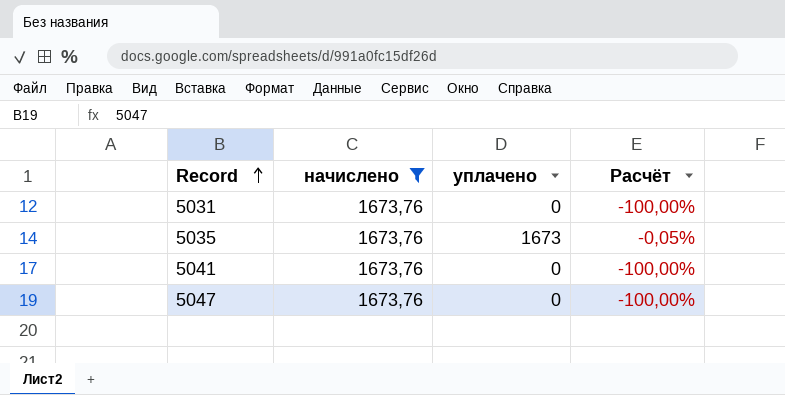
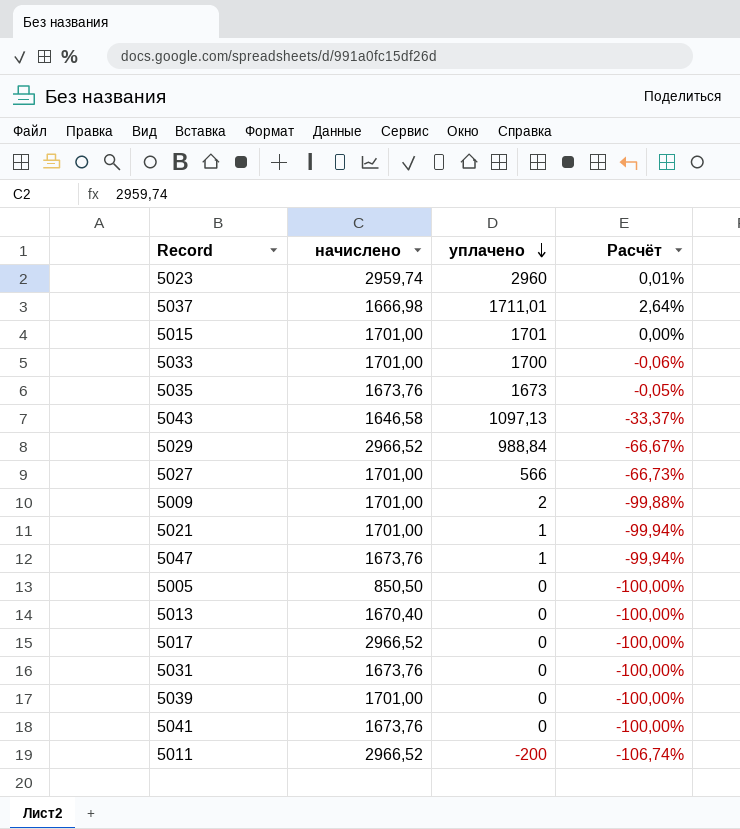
filter: начислено = 1673,76 -> none
row order: Record ascending -> уплачено descending
5047 | уплачено: 0 -> 1
5047 | Расчёт: -100,00% -> -99,94%

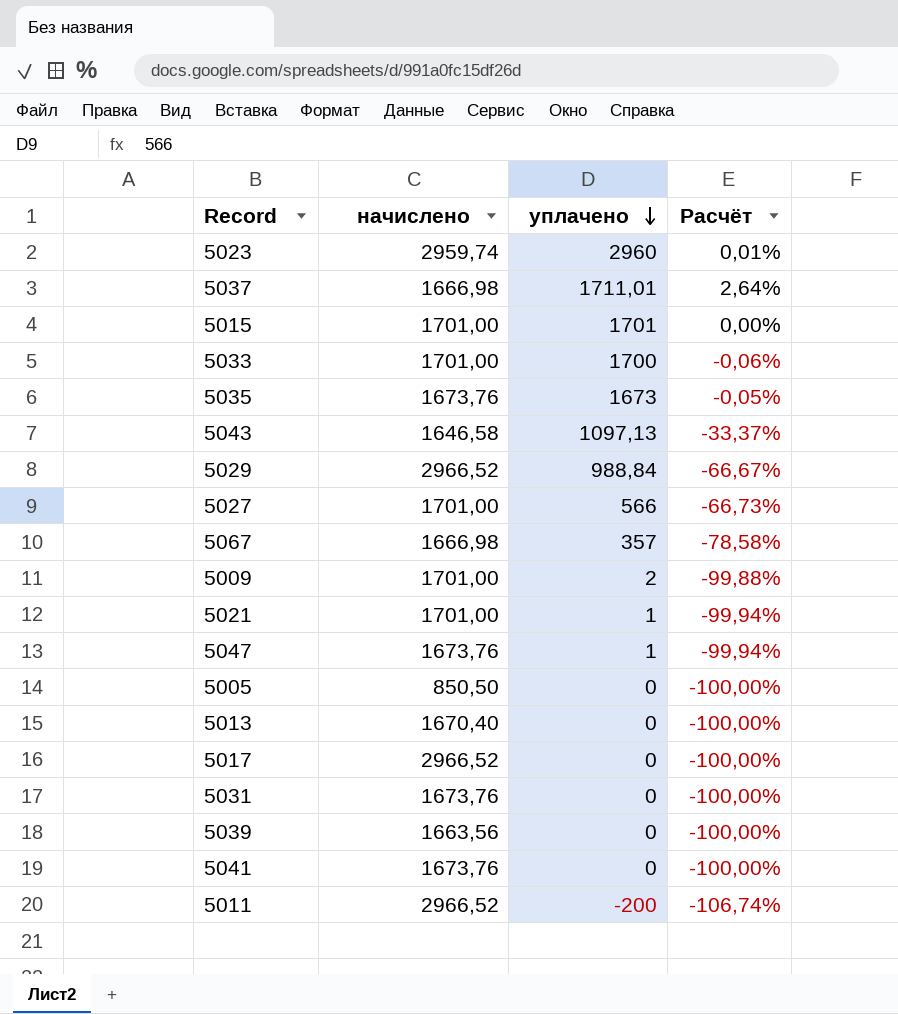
row 5067: none -> 1666,98 | 357 | -78,58%
5039 | начислено: 1701,00 -> 1663,56

